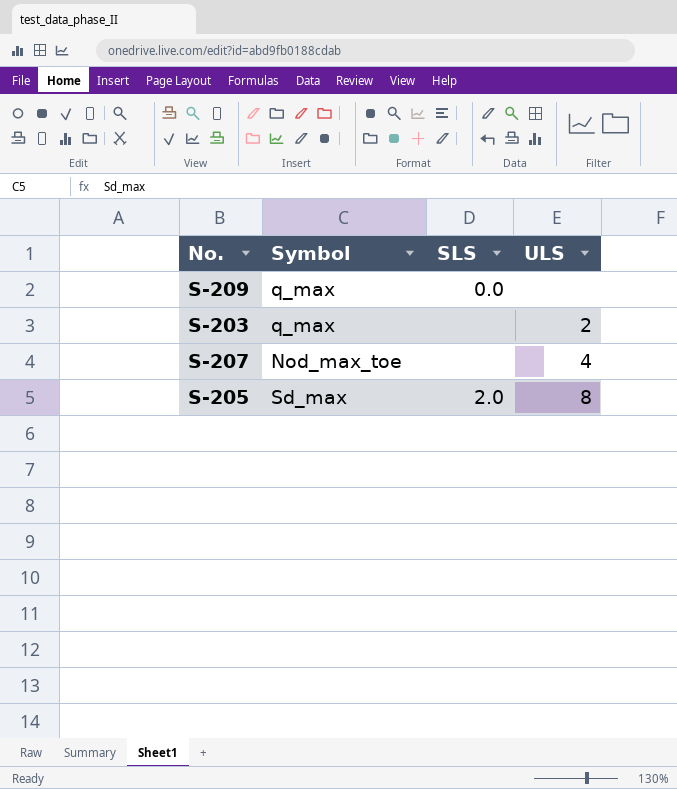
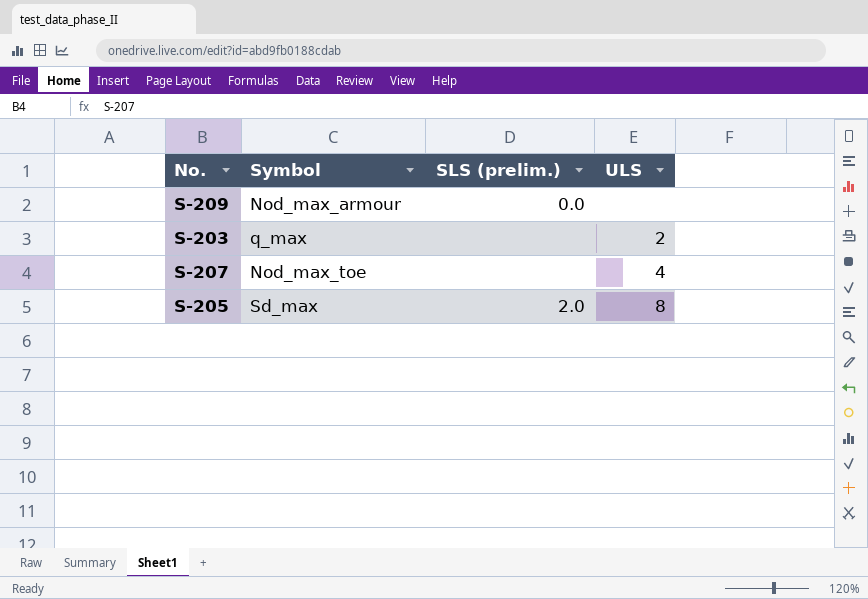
column name: SLS -> SLS (prelim.)
S-209 | Symbol: q_max -> Nod_max_armour

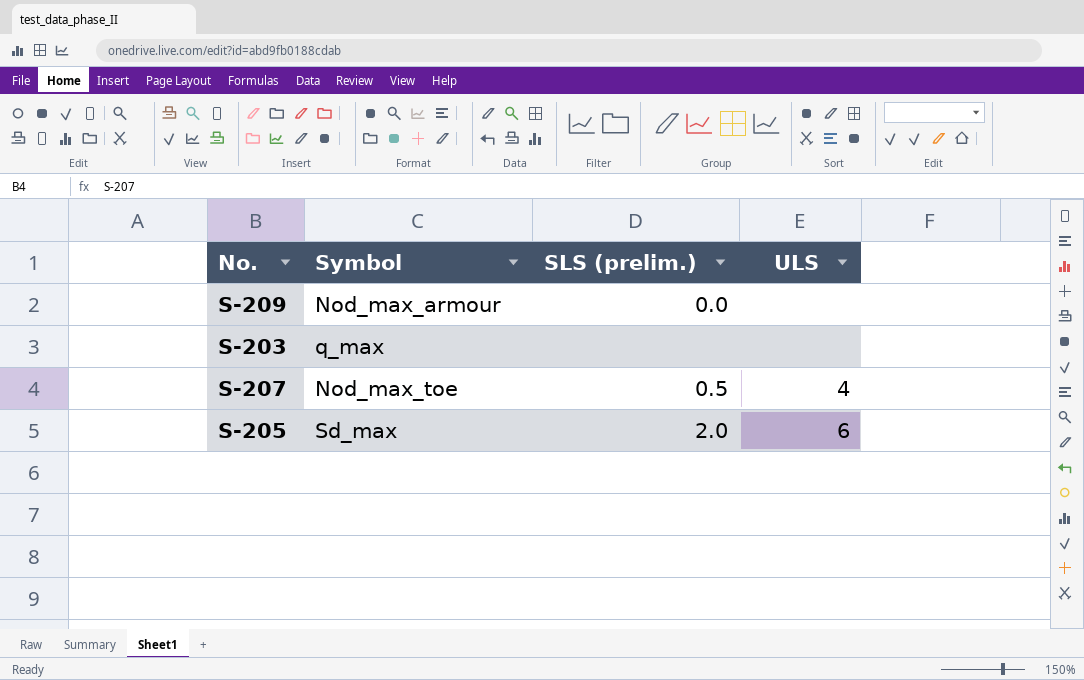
S-203 | ULS: 2 -> none
S-207 | SLS (prelim.): none -> 0.5
S-205 | ULS: 8 -> 6

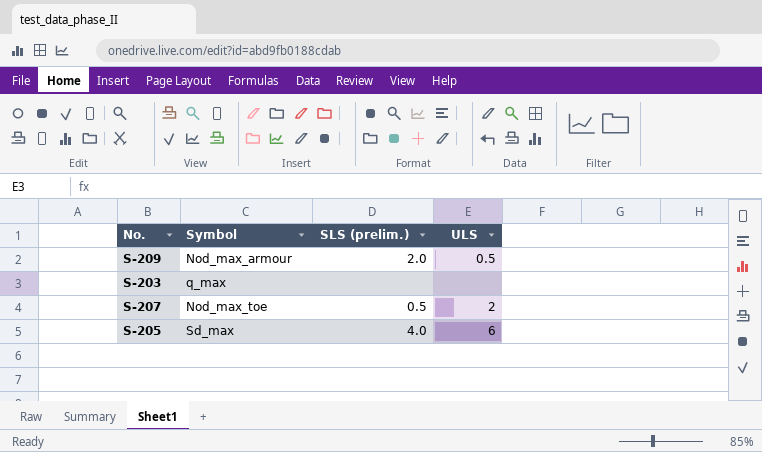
S-209 | SLS (prelim.): 0.0 -> 2.0
S-209 | ULS: none -> 0.5
S-207 | ULS: 4 -> 2
S-205 | SLS (prelim.): 2.0 -> 4.0

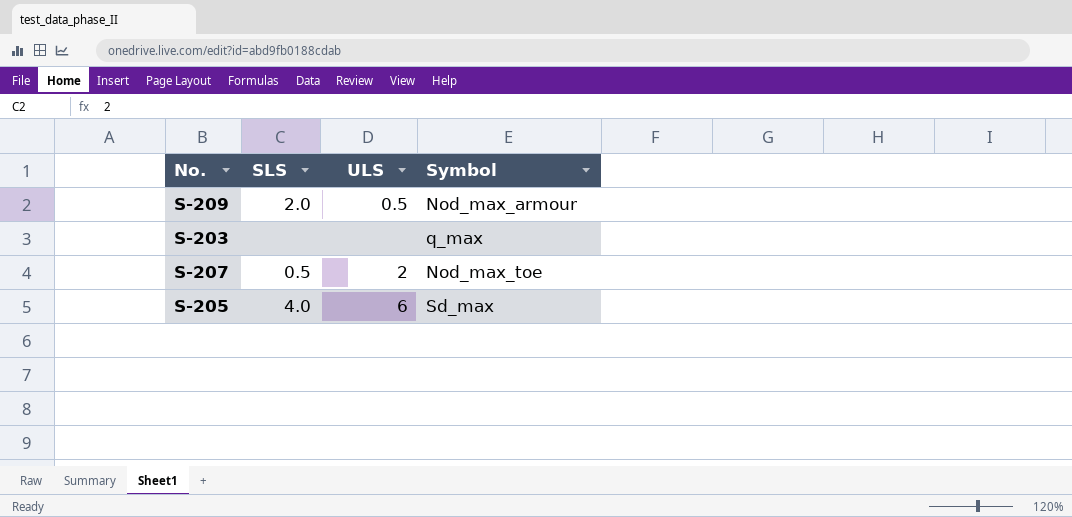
column name: SLS (prelim.) -> SLS
column Symbol | position: 2 -> 4

